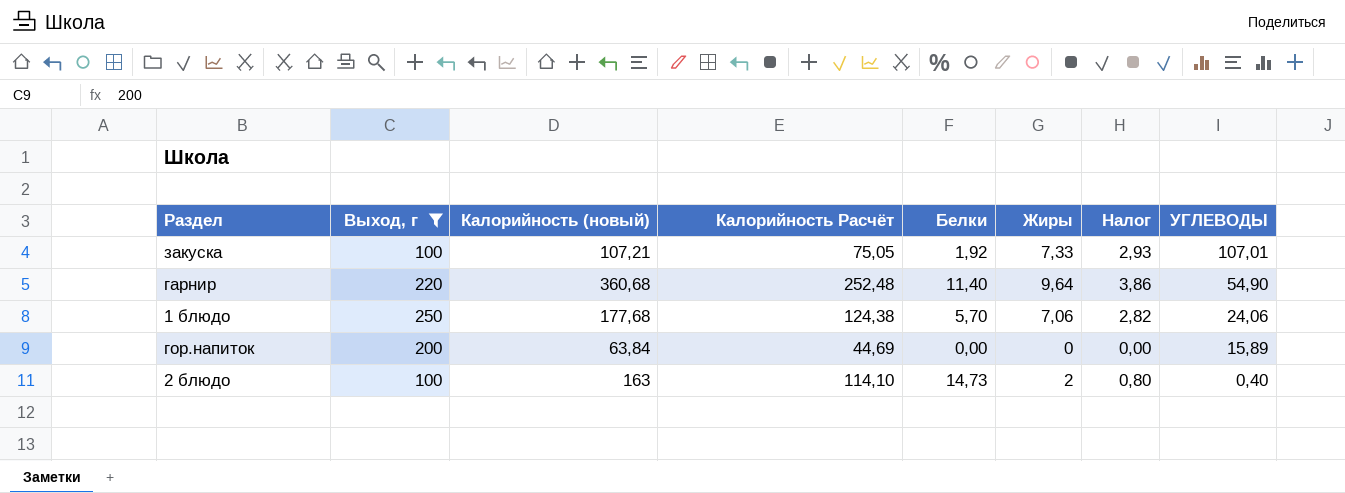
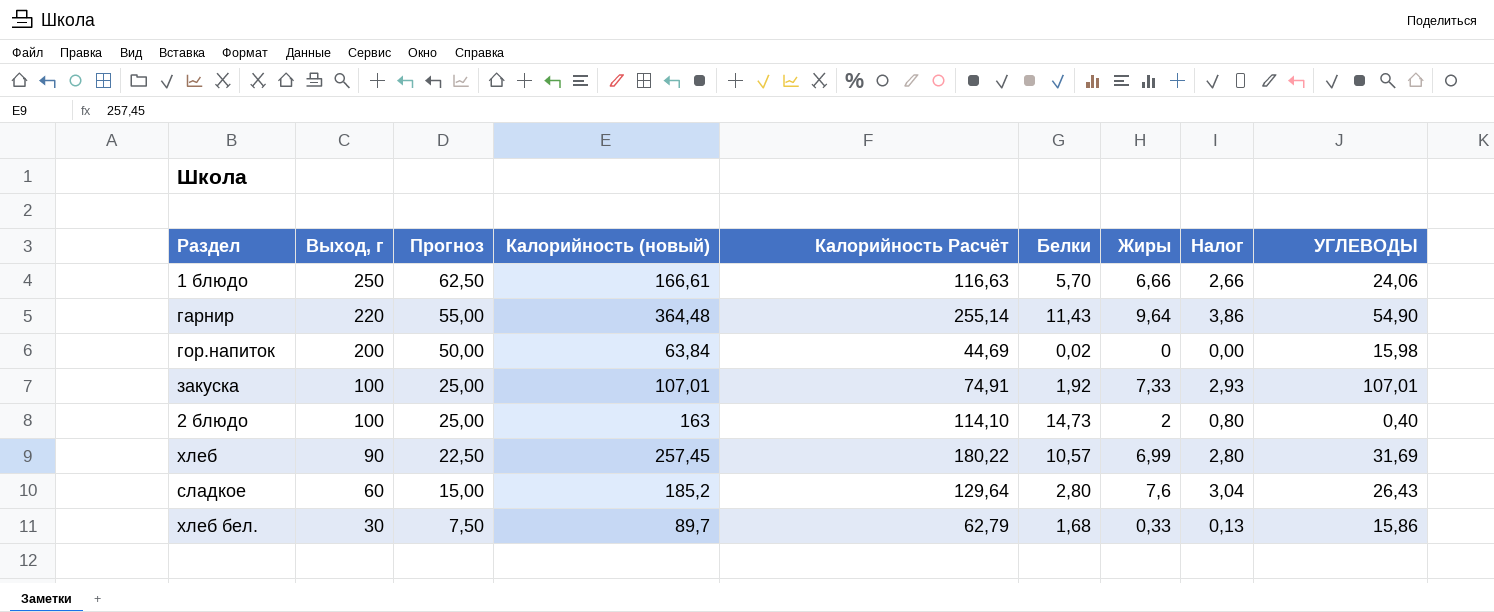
filter: Выход, г >= 100 -> none
row order: УГЛЕВОДЫ descending -> Выход, г descending
column Прогноз | formula: none -> [Выход, г] * 0,25
1 блюдо | Калорийность (новый): 177,68 -> 166,61
1 блюдо | Калорийность Расчёт: 124,38 -> 116,63
1 блюдо | Жиры: 7,06 -> 6,66
1 блюдо | Налог: 2,82 -> 2,66
гарнир | Калорийность (новый): 360,68 -> 364,48
гарнир | Калорийность Расчёт: 252,48 -> 255,14
гарнир | Белки: 11,40 -> 11,43
гор.напиток | Белки: 0,00 -> 0,02
гор.напиток | УГЛЕВОДЫ: 15,89 -> 15,98
закуска | Калорийность (новый): 107,21 -> 107,01
закуска | Калорийность Расчёт: 75,05 -> 74,91

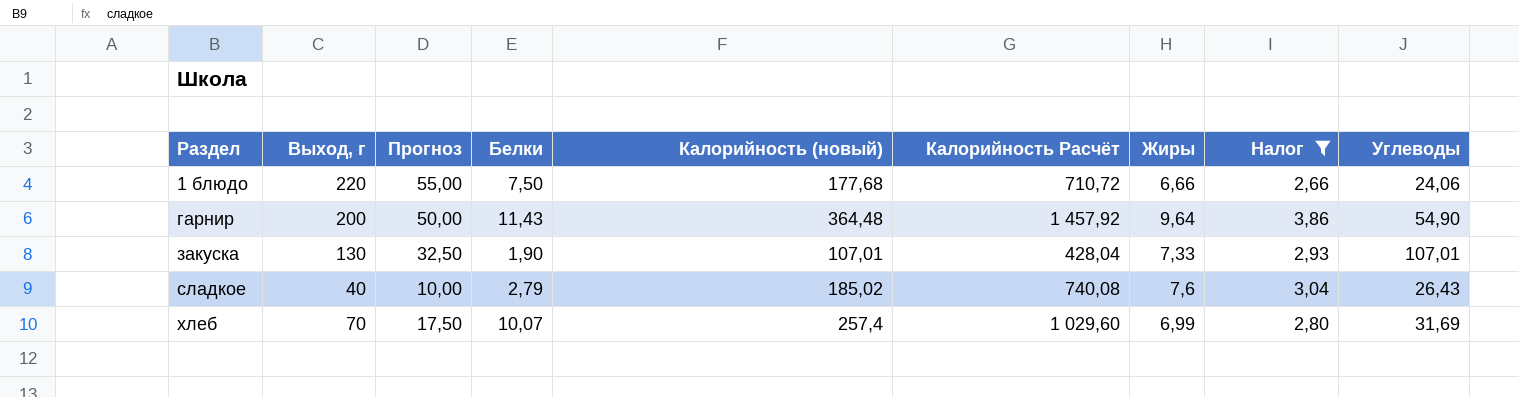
filter: none -> Налог >= 2,66
row order: Выход, г descending -> Раздел ascending
column Белки | position: 6 -> 4
column Калорийность Расчёт | formula: [Калорийность (новый)] * 0,7 -> [Калорийность (новый)] * 4
column name: УГЛЕВОДЫ -> Углеводы
1 блюдо | Выход, г: 250 -> 220
1 блюдо | Прогноз: 62,50 -> 55,00
1 блюдо | Белки: 5,70 -> 7,50
1 блюдо | Калорийность (новый): 166,61 -> 177,68
гарнир | Выход, г: 220 -> 200
гарнир | Прогноз: 55,00 -> 50,00
закуска | Выход, г: 100 -> 130
закуска | Прогноз: 25,00 -> 32,50
закуска | Белки: 1,92 -> 1,90
сладкое | Выход, г: 60 -> 40
сладкое | Прогноз: 15,00 -> 10,00
сладкое | Белки: 2,80 -> 2,79
сладкое | Калорийность (новый): 185,2 -> 185,02
хлеб | Выход, г: 90 -> 70
хлеб | Прогноз: 22,50 -> 17,50
хлеб | Белки: 10,57 -> 10,07
хлеб | Калорийность (новый): 257,45 -> 257,4

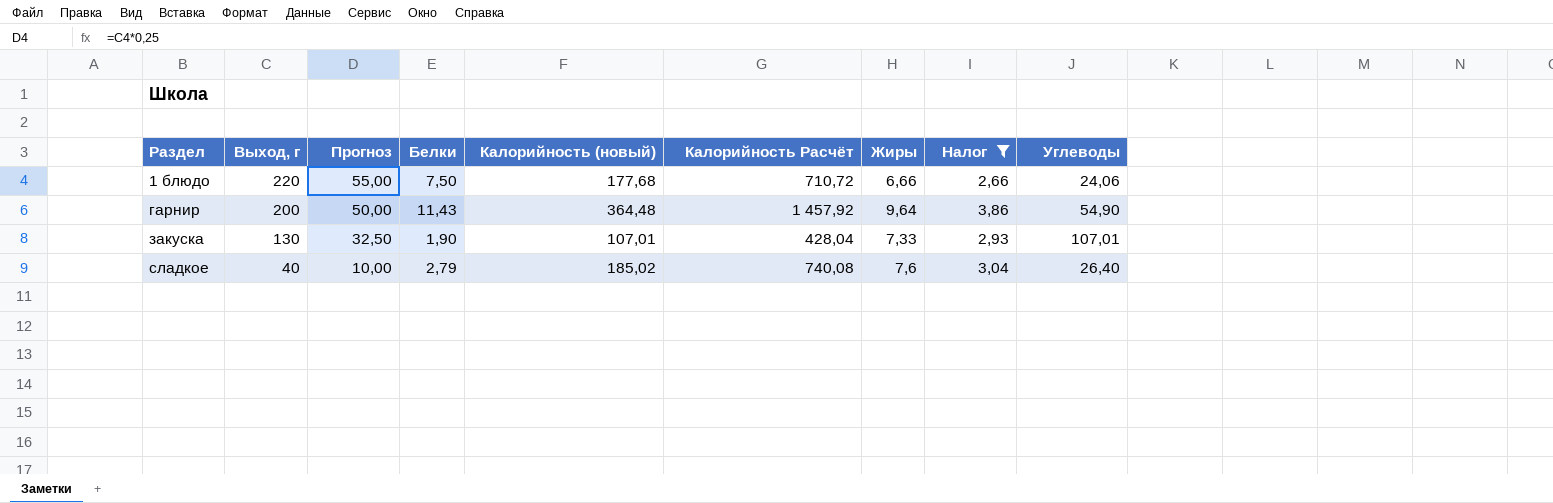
row хлеб: 70 | 17,50 | 10,07 | 257,4 | 1 029,60 | 6,99 | 2,80 | 31,69 -> none
сладкое | Углеводы: 26,43 -> 26,40

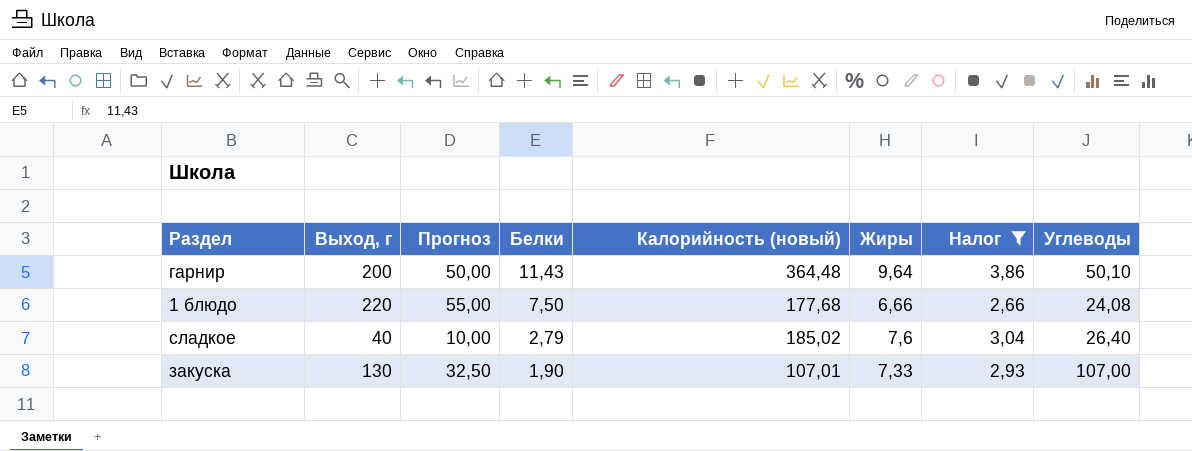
row order: Раздел ascending -> Белки descending
column Калорийность Расчёт | formula: [Калорийность (новый)] * 4 -> none
гарнир | Углеводы: 54,90 -> 50,10
1 блюдо | Углеводы: 24,06 -> 24,08
закуска | Углеводы: 107,01 -> 107,00

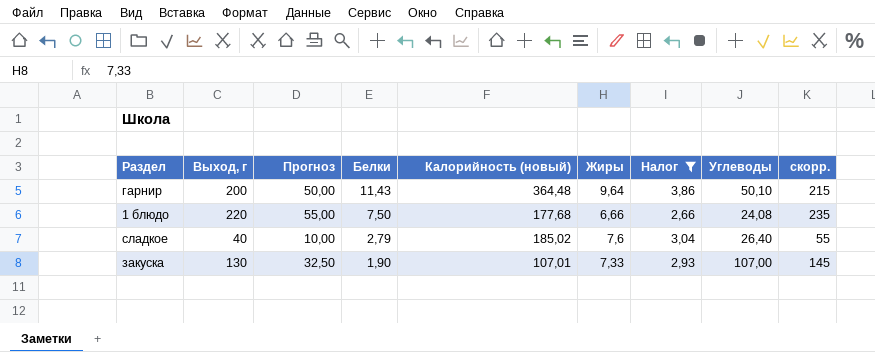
column скорр. | formula: none -> [Выход, г] + 15

